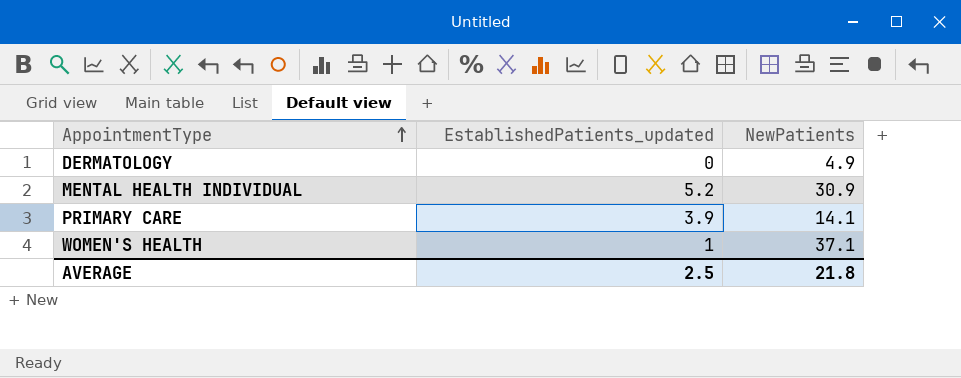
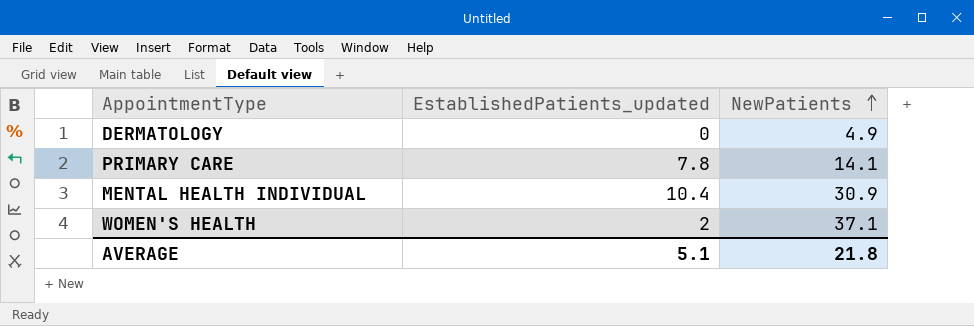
row order: AppointmentType ascending -> NewPatients ascending
PRIMARY CARE | EstablishedPatients_updated: 3.9 -> 7.8
MENTAL HEALTH INDIVIDUAL | EstablishedPatients_updated: 5.2 -> 10.4
WOMEN'S HEALTH | EstablishedPatients_updated: 1 -> 2
AVERAGE | EstablishedPatients_updated: 2.5 -> 5.1

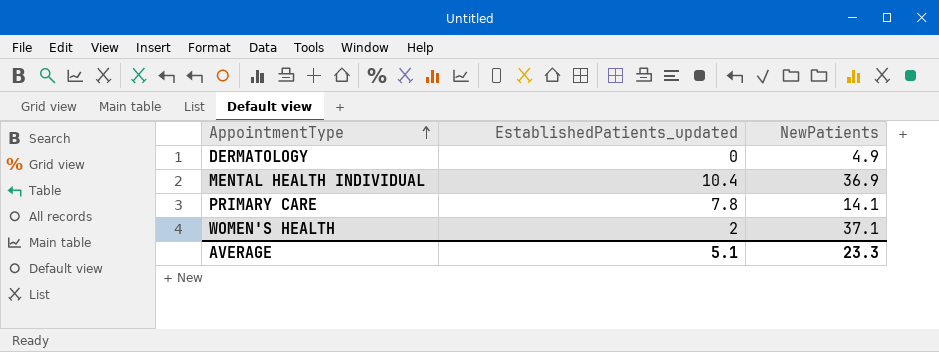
row order: NewPatients ascending -> AppointmentType ascending
MENTAL HEALTH INDIVIDUAL | NewPatients: 30.9 -> 36.9
AVERAGE | NewPatients: 21.8 -> 23.3

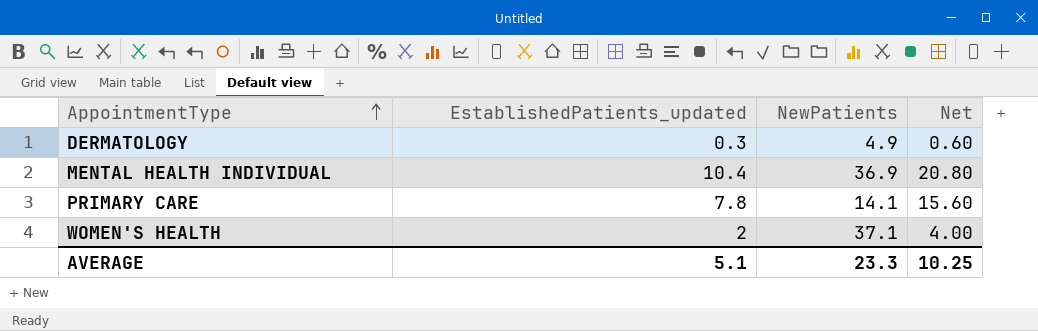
column Net | formula: none -> [EstablishedPatients_updated] * 2
DERMATOLOGY | EstablishedPatients_updated: 0 -> 0.3

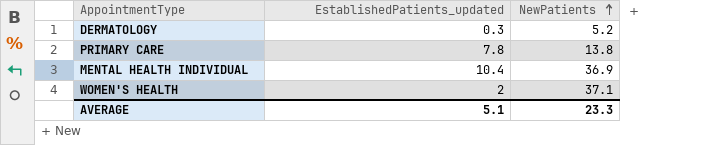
row order: AppointmentType ascending -> NewPatients ascending
column Net | formula: [EstablishedPatients_updated] * 2 -> none
DERMATOLOGY | NewPatients: 4.9 -> 5.2
PRIMARY CARE | NewPatients: 14.1 -> 13.8

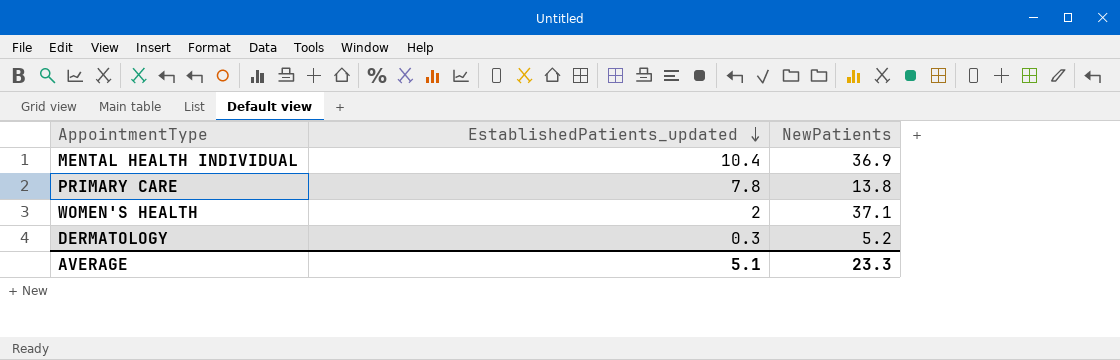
row order: NewPatients ascending -> EstablishedPatients_updated descending

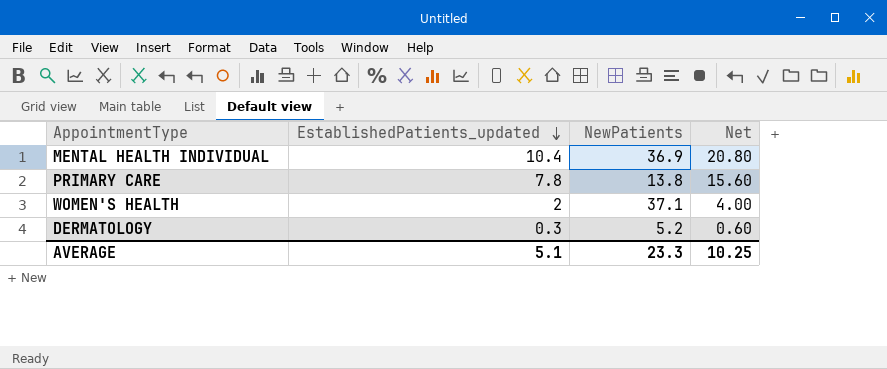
column Net | formula: none -> [EstablishedPatients_updated] * 2

